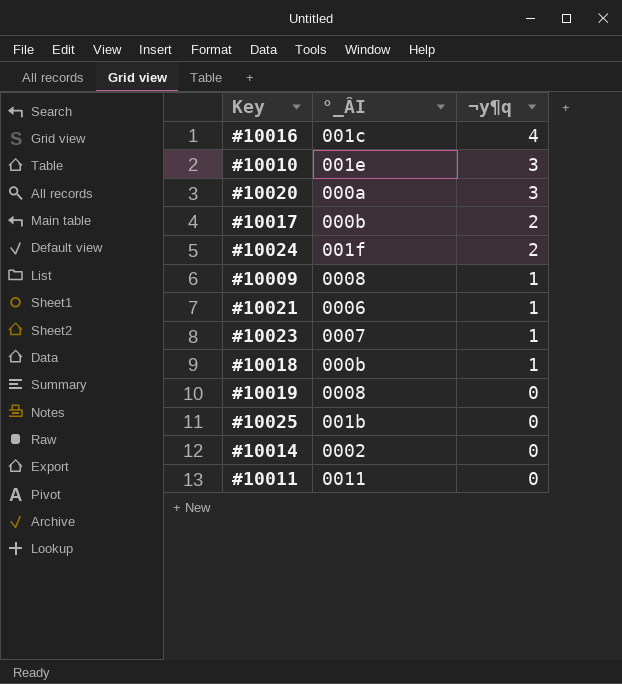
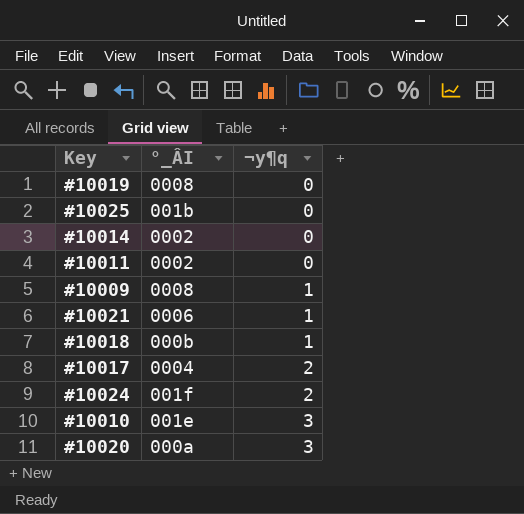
row order: ¬y¶q descending -> ¬y¶q ascending
row #10016: 001c | 4 -> none
row #10023: 0007 | 1 -> none
#10011 | °_ÂI: 0011 -> 0002
#10017 | °_ÂI: 000b -> 0004

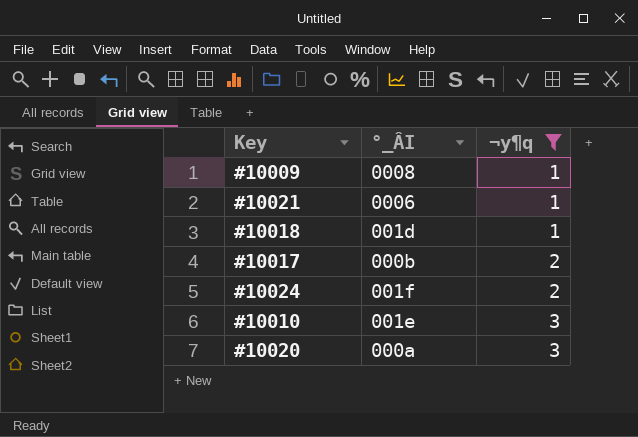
filter: none -> ¬y¶q != 0
#10018 | °_ÂI: 000b -> 001d
#10017 | °_ÂI: 0004 -> 000b

